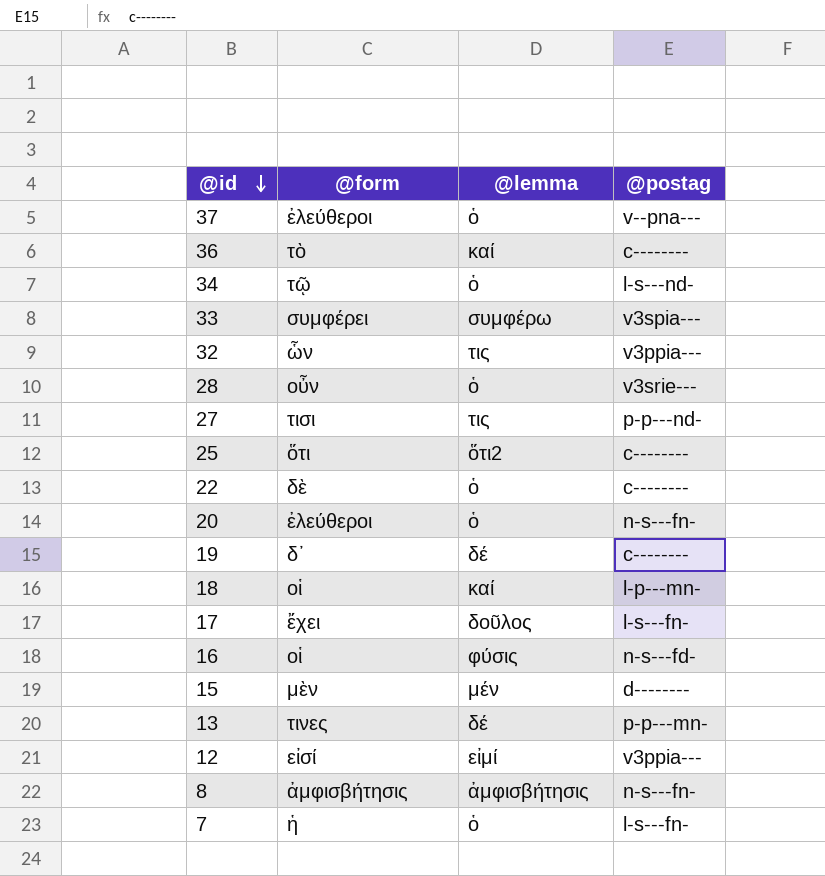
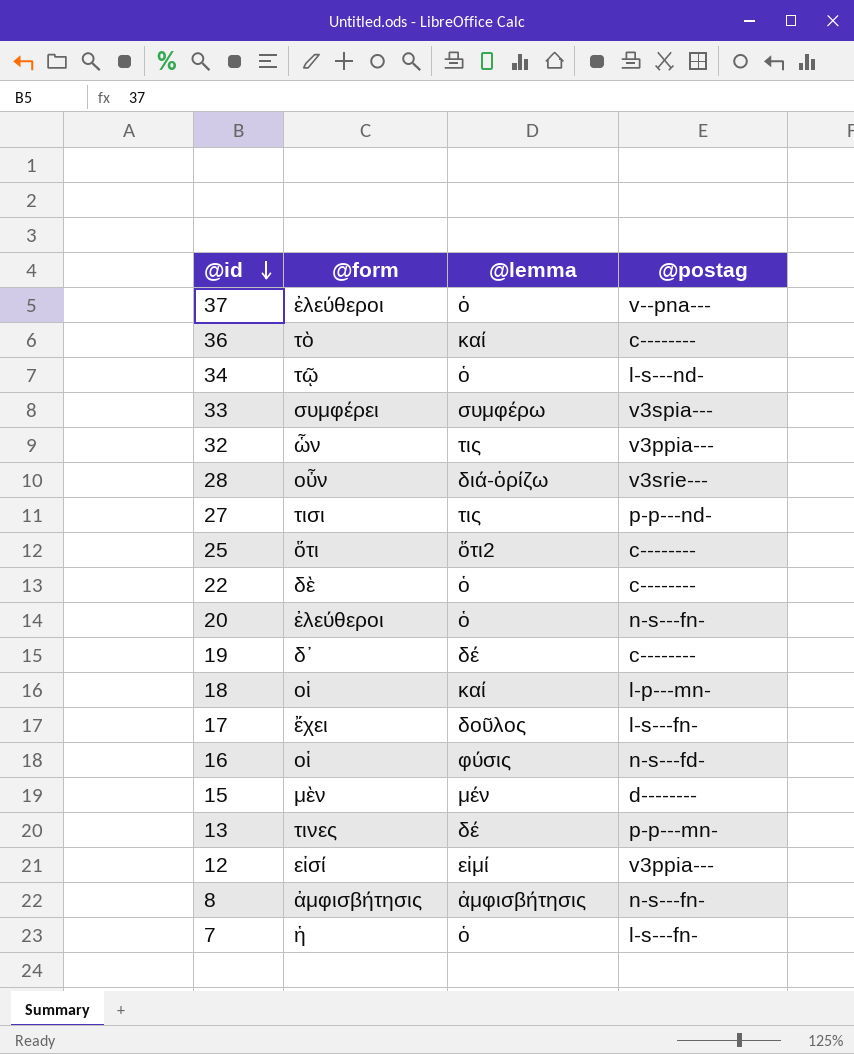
28 | @lemma: ὁ -> διά-ὁρίζω

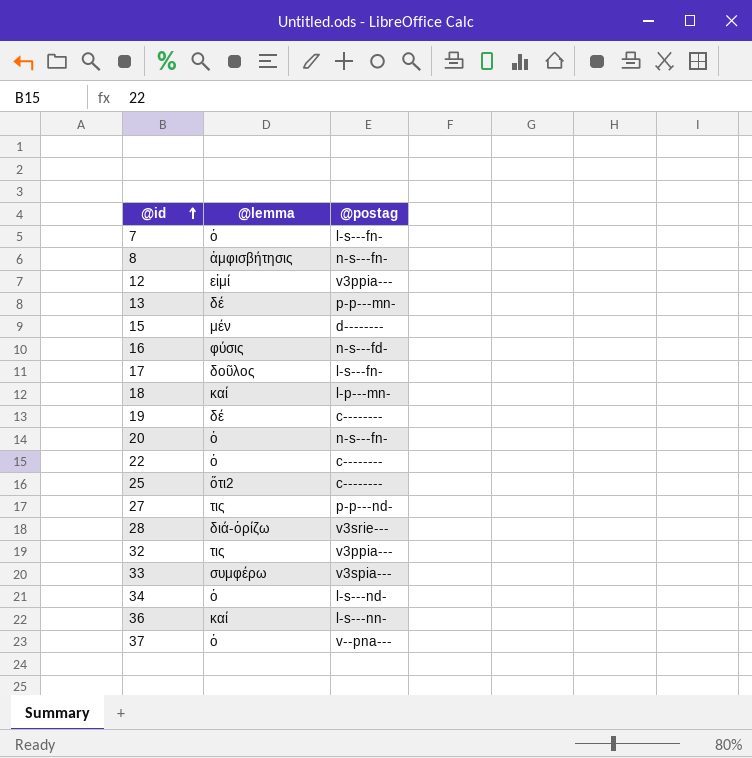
row order: @id descending -> @id ascending
column @form | position: 2 -> none
36 | @postag: c-------- -> l-s---nn-

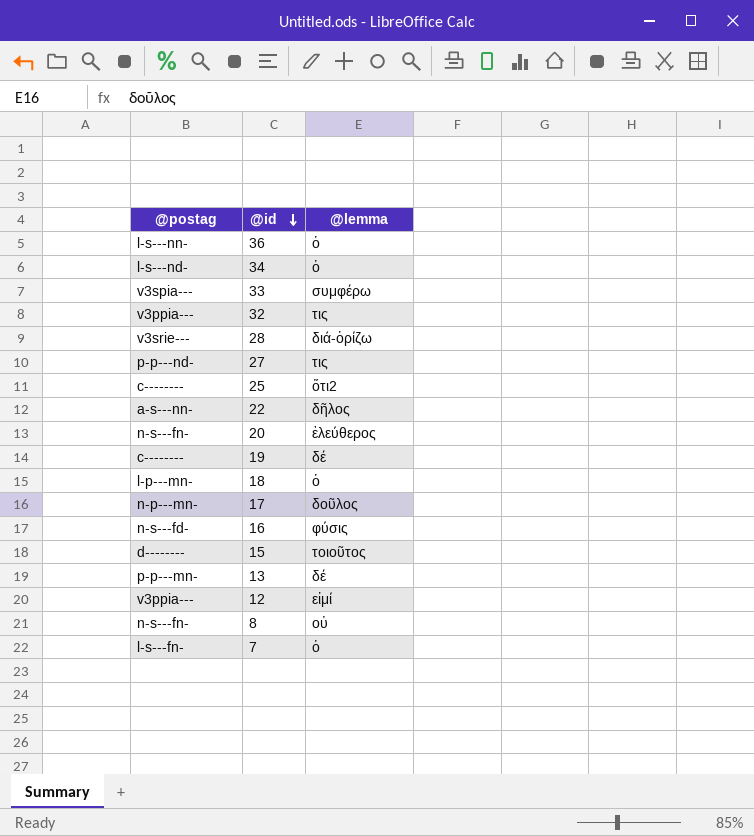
row order: @id ascending -> @id descending
column @postag | position: 3 -> 1
row 37: ὁ | v--pna--- -> none
36 | @lemma: καί -> ὁ
22 | @postag: c-------- -> a-s---nn-
22 | @lemma: ὁ -> δῆλος
20 | @lemma: ὁ -> ἐλεύθερος
18 | @lemma: καί -> ὁ
17 | @postag: l-s---fn- -> n-p---mn-
15 | @lemma: μέν -> τοιοῦτος
8 | @lemma: ἀμφισβήτησις -> οὐ

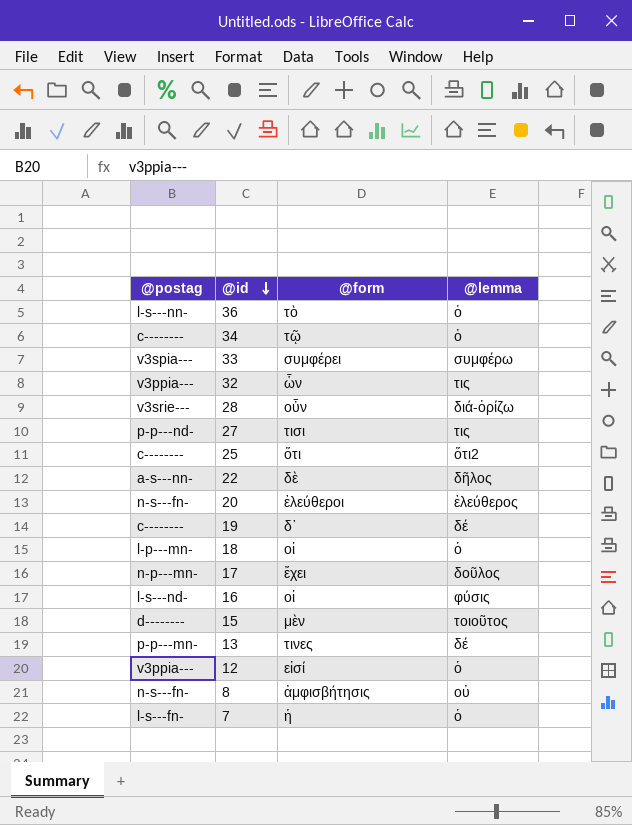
column @form | position: none -> 3
34 | @postag: l-s---nd- -> c--------
16 | @postag: n-s---fd- -> l-s---nd-
12 | @lemma: εἰμί -> ὁ

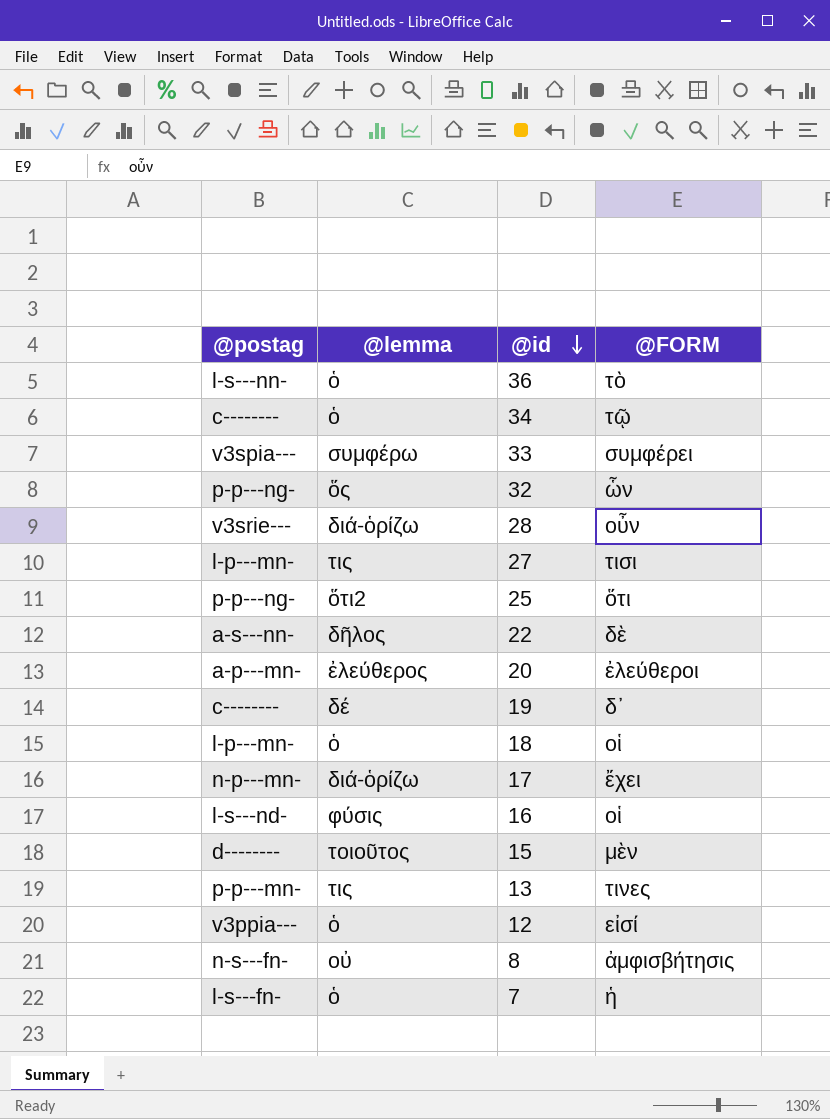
column @lemma | position: 4 -> 2
column name: @form -> @FORM
32 | @postag: v3ppia--- -> p-p---ng-
32 | @lemma: τις -> ὅς
27 | @postag: p-p---nd- -> l-p---mn-
25 | @postag: c-------- -> p-p---ng-
20 | @postag: n-s---fn- -> a-p---mn-
17 | @lemma: δοῦλος -> διά-ὁρίζω
13 | @lemma: δέ -> τις

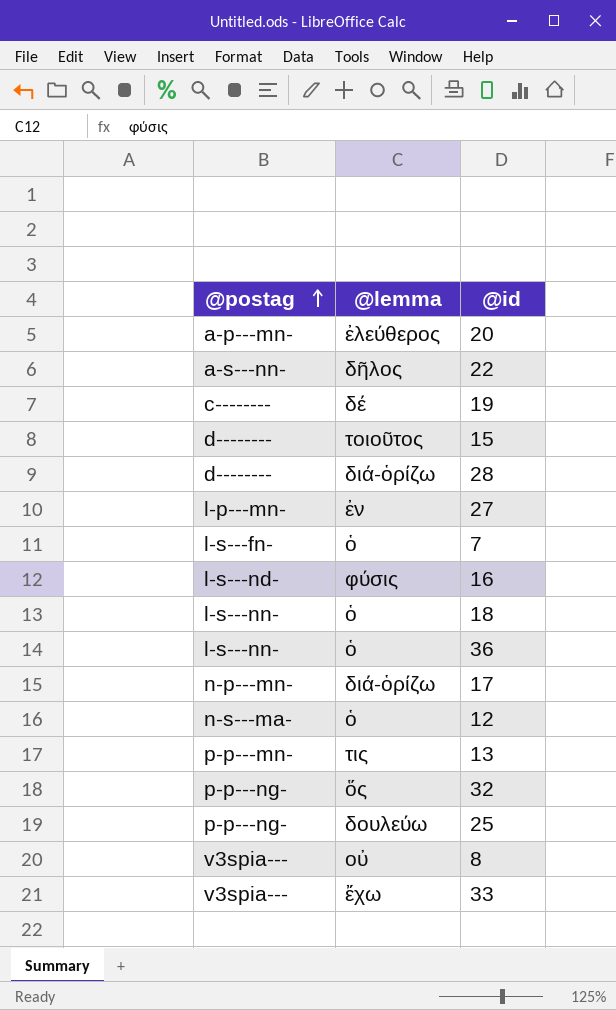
row order: @id descending -> @postag ascending
column @FORM | position: 4 -> none
row 34: c-------- | ὁ | τῷ -> none
28 | @postag: v3srie--- -> d--------
27 | @lemma: τις -> ἐν
18 | @postag: l-p---mn- -> l-s---nn-
12 | @postag: v3ppia--- -> n-s---ma-
25 | @lemma: ὅτι2 -> δουλεύω
8 | @postag: n-s---fn- -> v3spia---
33 | @lemma: συμφέρω -> ἔχω

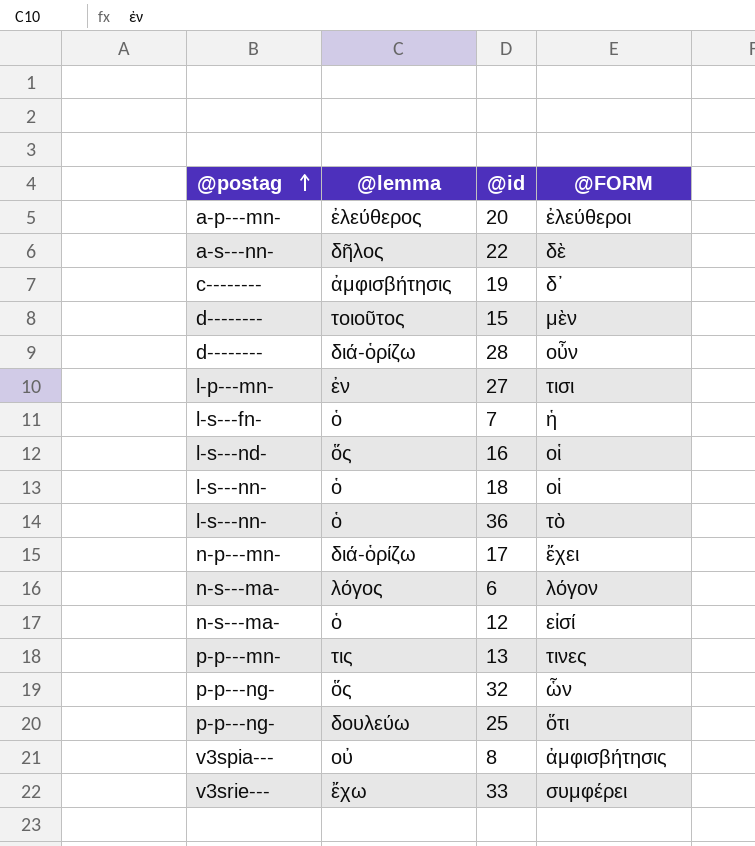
column @FORM | position: none -> 4
19 | @lemma: δέ -> ἀμφισβήτησις
16 | @lemma: φύσις -> ὅς
row 6: none -> n-s---ma- | λόγος | λόγον
33 | @postag: v3spia--- -> v3srie---

